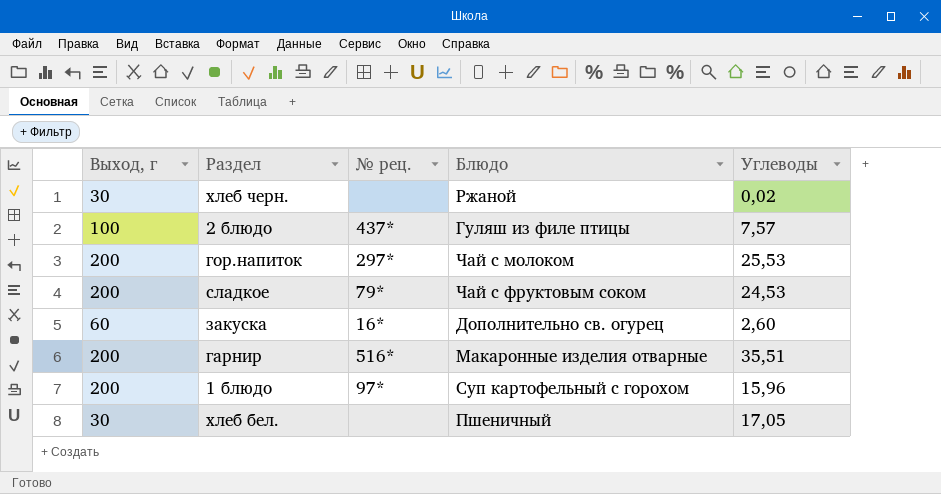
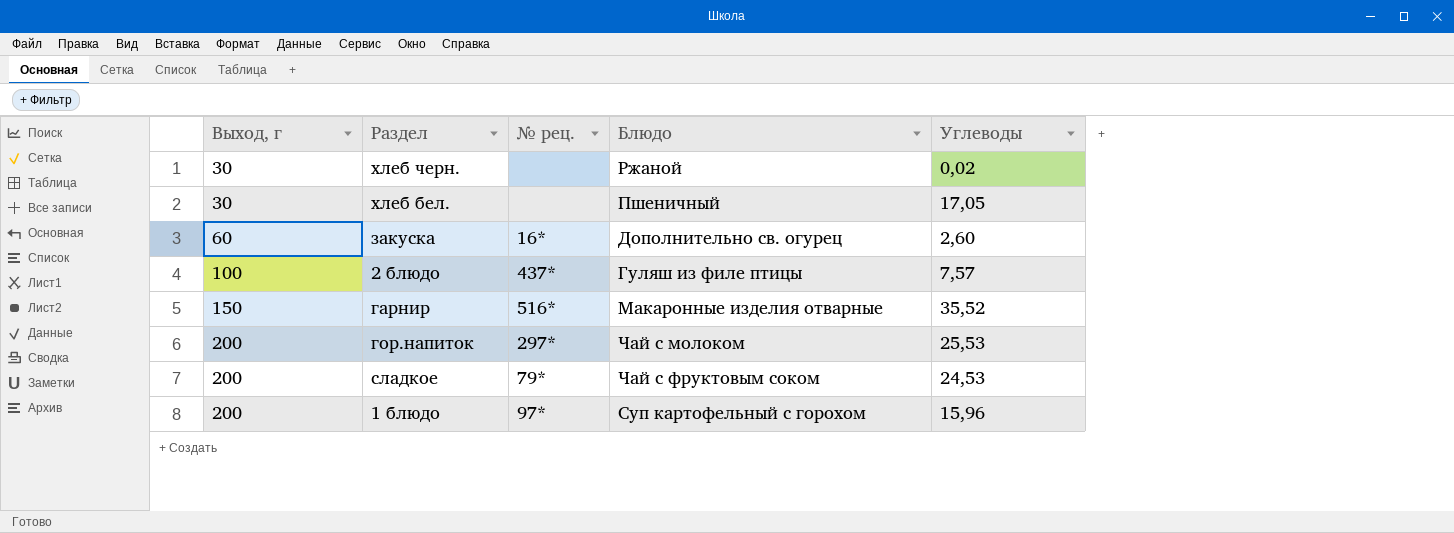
row order: none -> Выход, г ascending
гарнир | Выход, г: 200 -> 150
гарнир | Углеводы: 35,51 -> 35,52

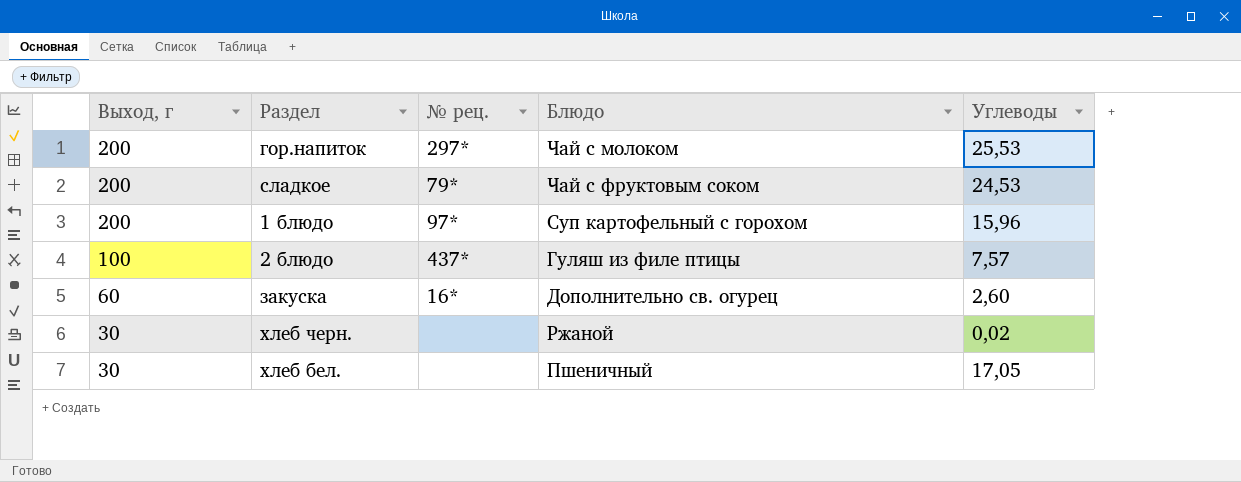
row order: Выход, г ascending -> Выход, г descending
row гарнир: 150 | 516* | Макаронные изделия отварные | 35,52 -> none

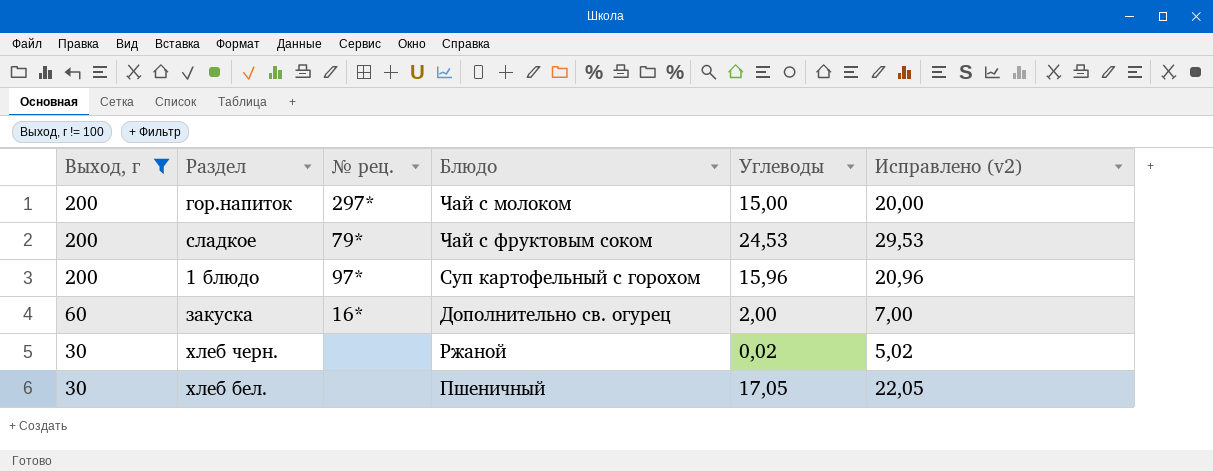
filter: none -> Выход, г != 100
column Исправлено (v2) | formula: none -> [Углеводы] + 5
гор.напиток | Углеводы: 25,53 -> 15,00
закуска | Углеводы: 2,60 -> 2,00

